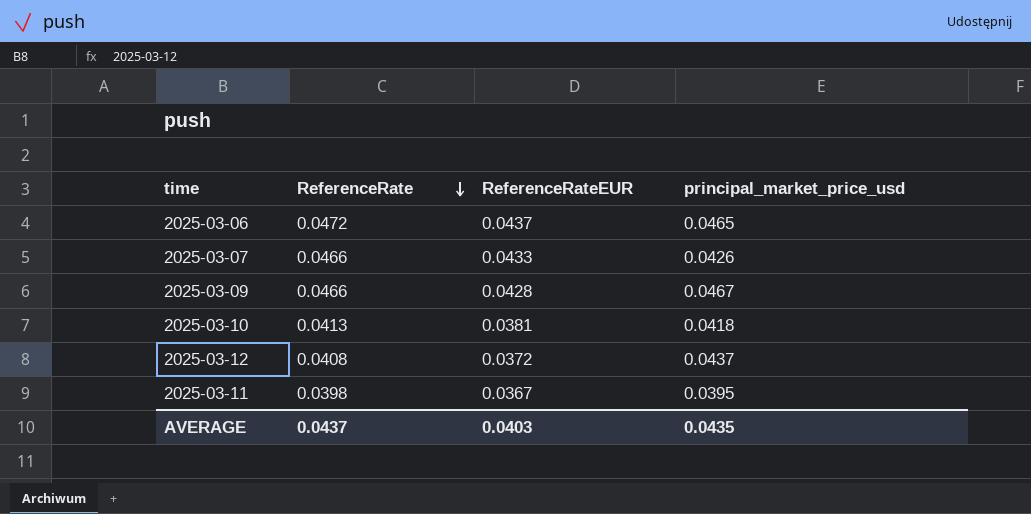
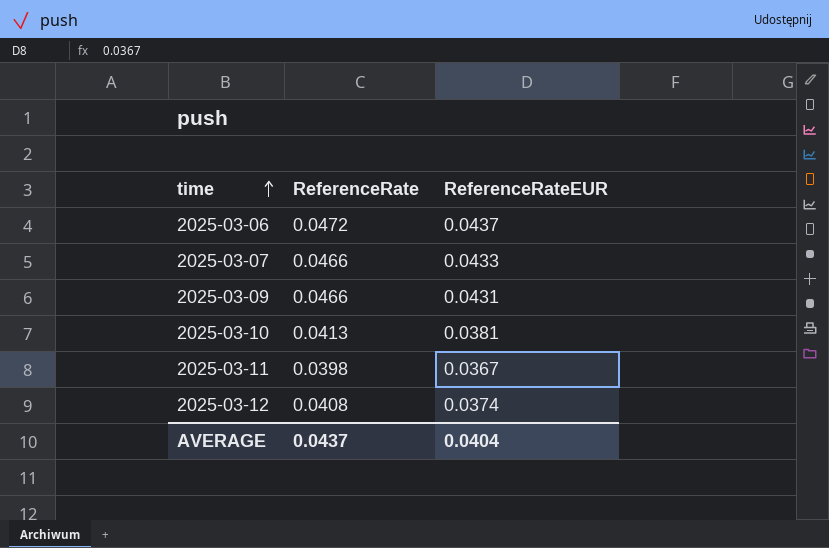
row order: ReferenceRate descending -> time ascending
column principal_market_price_usd | position: 4 -> none
2025-03-09 | ReferenceRateEUR: 0.0428 -> 0.0431
2025-03-12 | ReferenceRateEUR: 0.0372 -> 0.0374
AVERAGE | ReferenceRateEUR: 0.0403 -> 0.0404

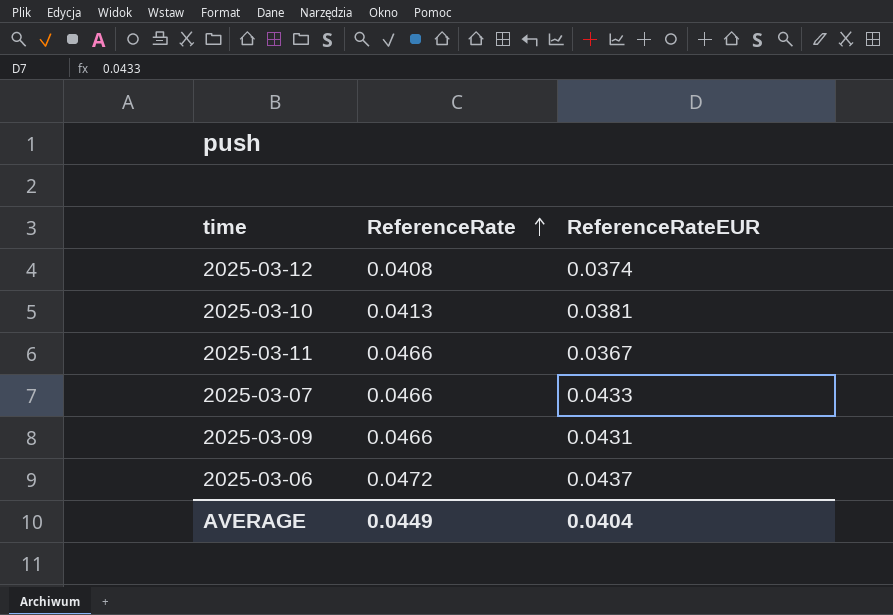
row order: time ascending -> ReferenceRate ascending
2025-03-11 | ReferenceRate: 0.0398 -> 0.0466
AVERAGE | ReferenceRate: 0.0437 -> 0.0449

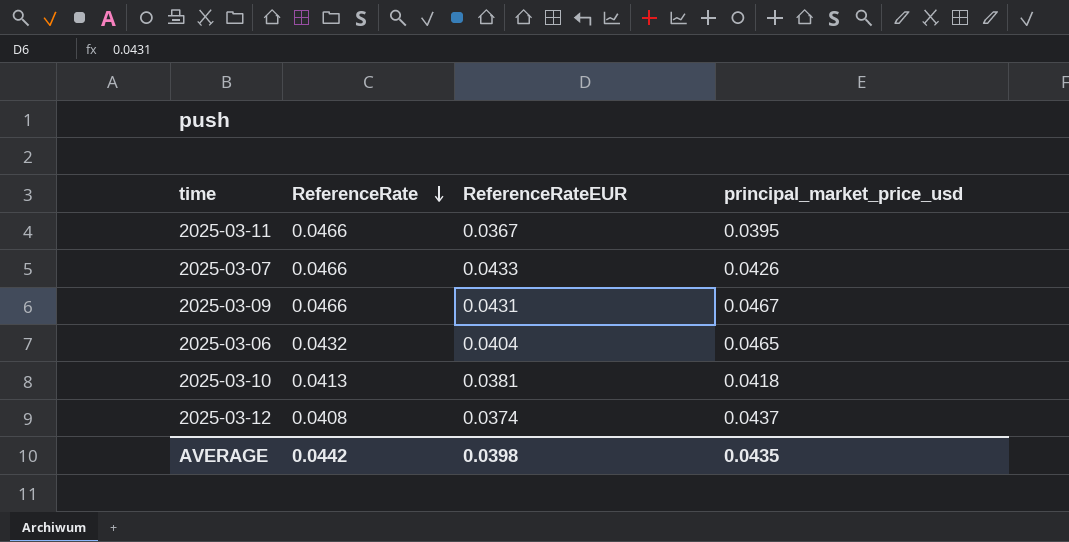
row order: ReferenceRate ascending -> ReferenceRate descending
column principal_market_price_usd | position: none -> 4
2025-03-06 | ReferenceRate: 0.0472 -> 0.0432
2025-03-06 | ReferenceRateEUR: 0.0437 -> 0.0404
AVERAGE | ReferenceRate: 0.0449 -> 0.0442
AVERAGE | ReferenceRateEUR: 0.0404 -> 0.0398

